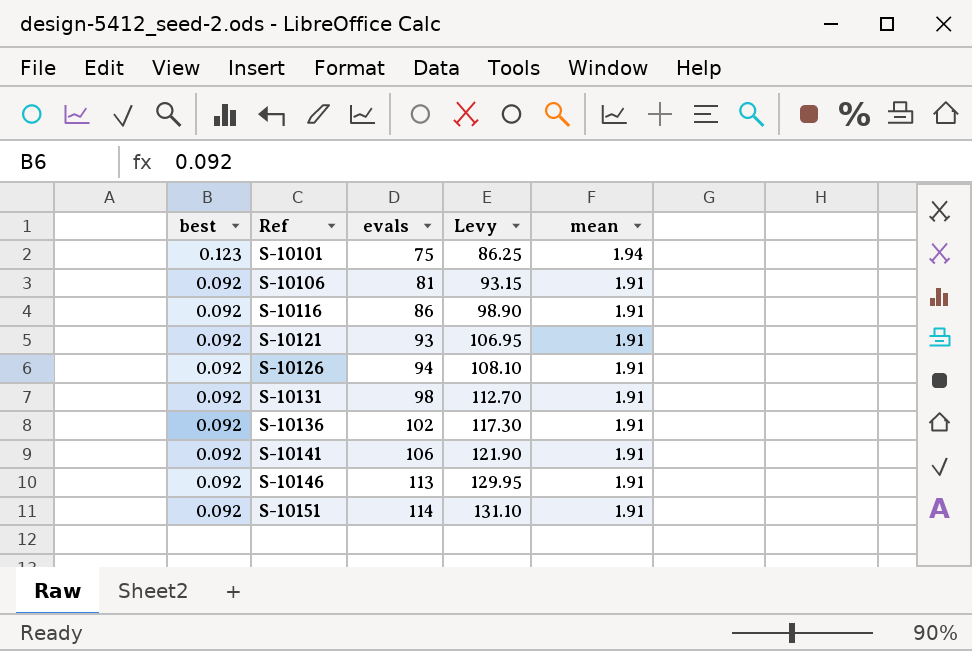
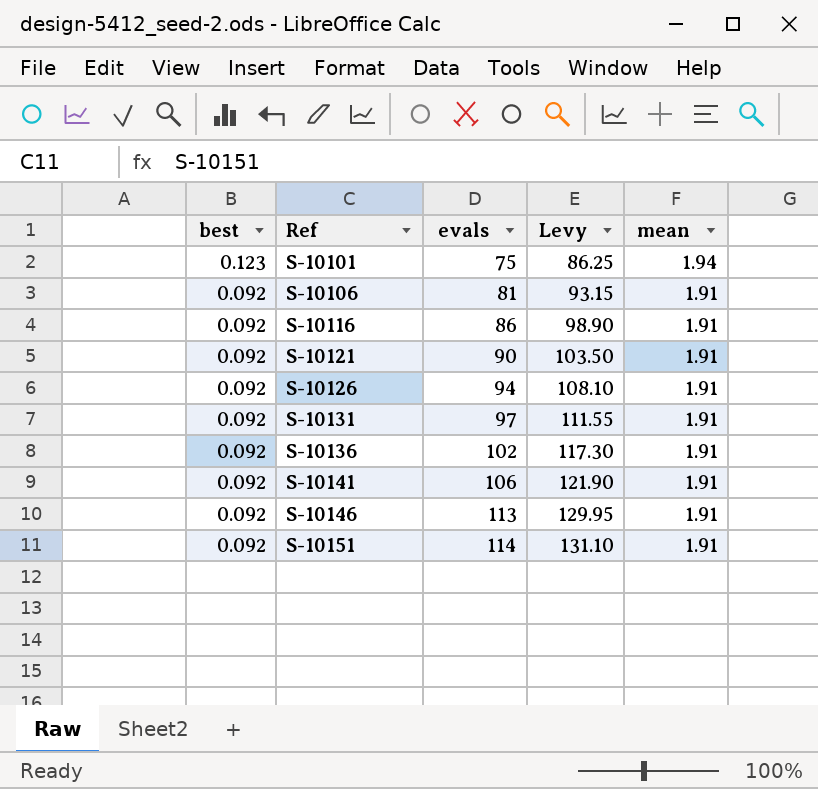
S-10121 | evals: 93 -> 90
S-10121 | Levy: 106.95 -> 103.50
S-10131 | evals: 98 -> 97
S-10131 | Levy: 112.70 -> 111.55

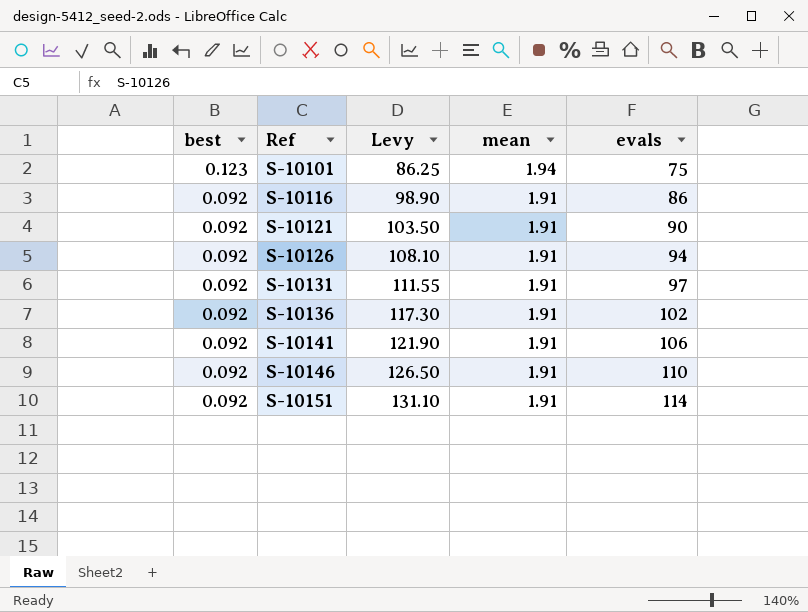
column evals | position: 3 -> 5
row S-10106: 0.092 | 81 | 93.15 | 1.91 -> none
S-10146 | Levy: 129.95 -> 126.50
S-10146 | evals: 113 -> 110

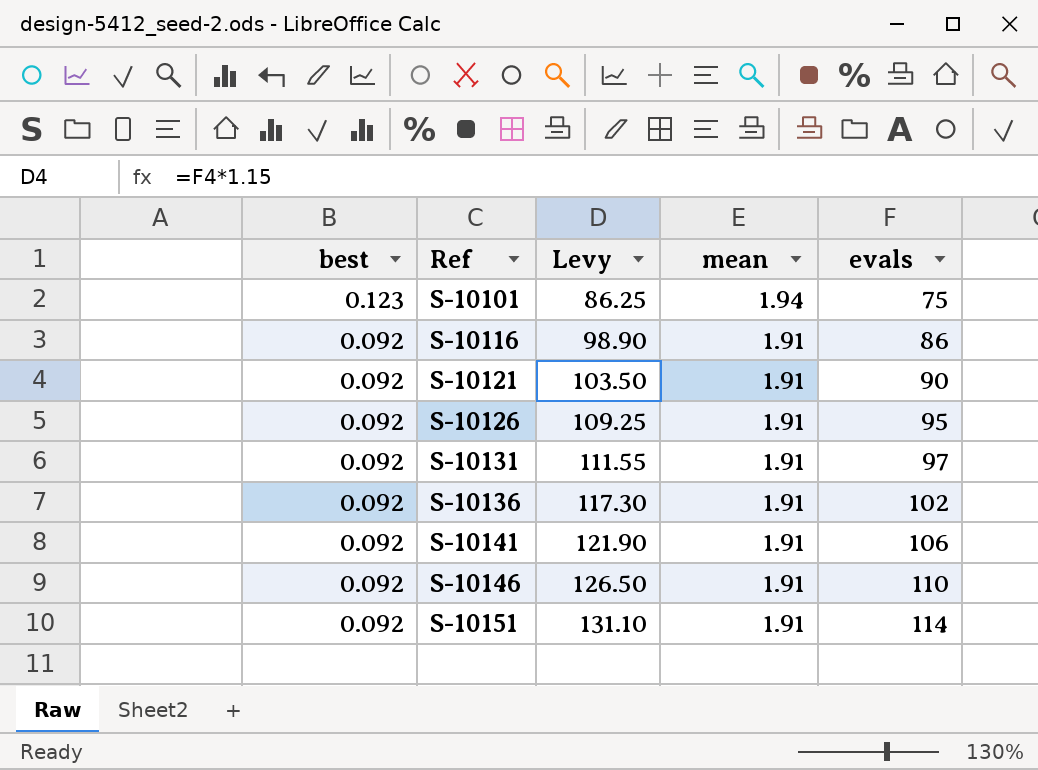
S-10126 | Levy: 108.10 -> 109.25
S-10126 | evals: 94 -> 95

